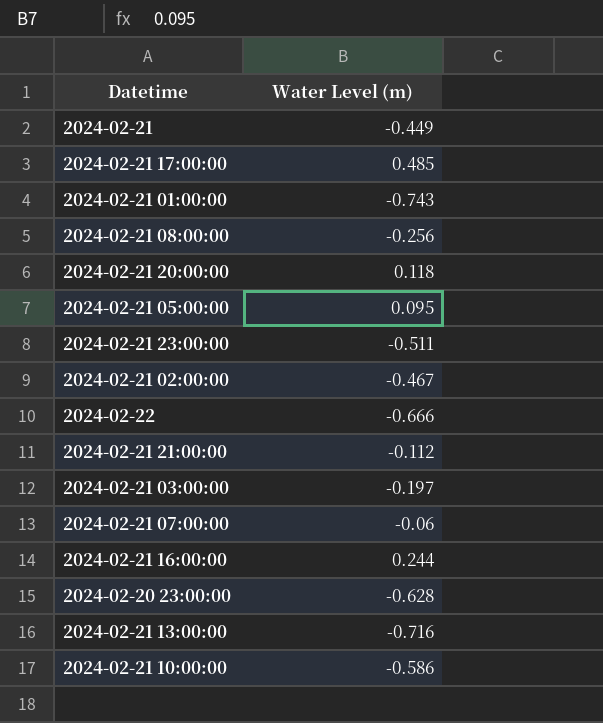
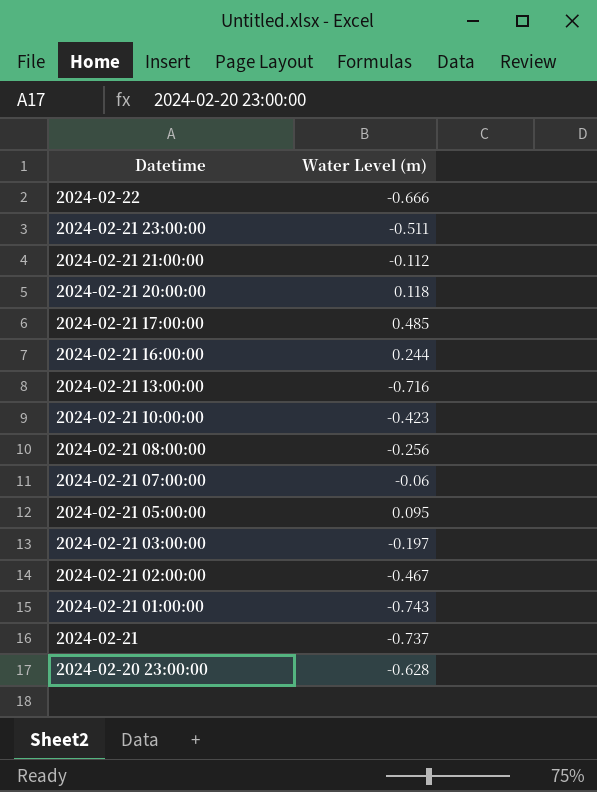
row order: none -> Datetime descending
2024-02-21 10:00:00 | Water Level (m): -0.586 -> -0.423
2024-02-21 | Water Level (m): -0.449 -> -0.737

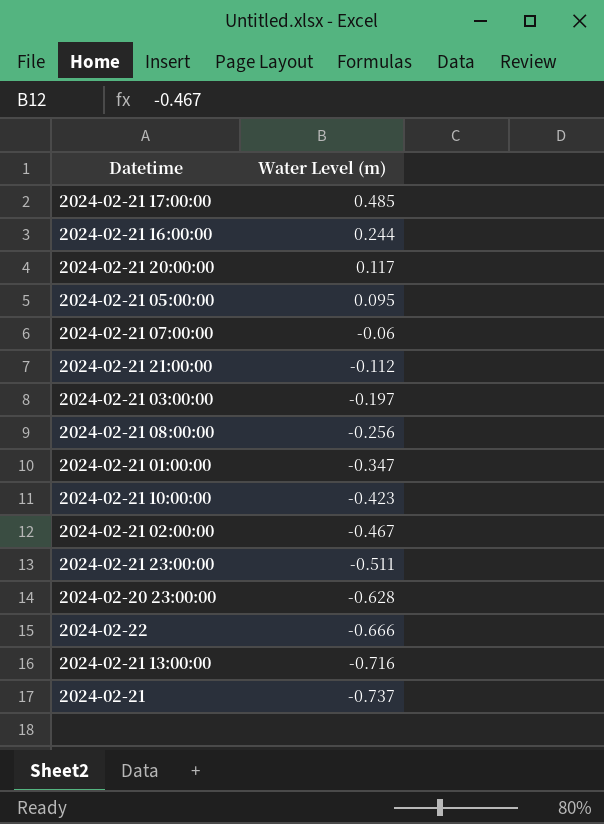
row order: Datetime descending -> Water Level (m) descending
2024-02-21 20:00:00 | Water Level (m): 0.118 -> 0.117
2024-02-21 01:00:00 | Water Level (m): -0.743 -> -0.347

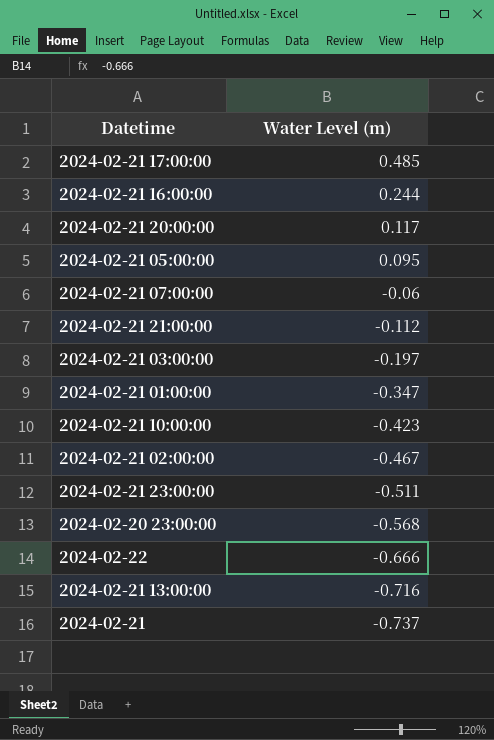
row 2024-02-21 08:00:00: -0.256 -> none
2024-02-20 23:00:00 | Water Level (m): -0.628 -> -0.568

